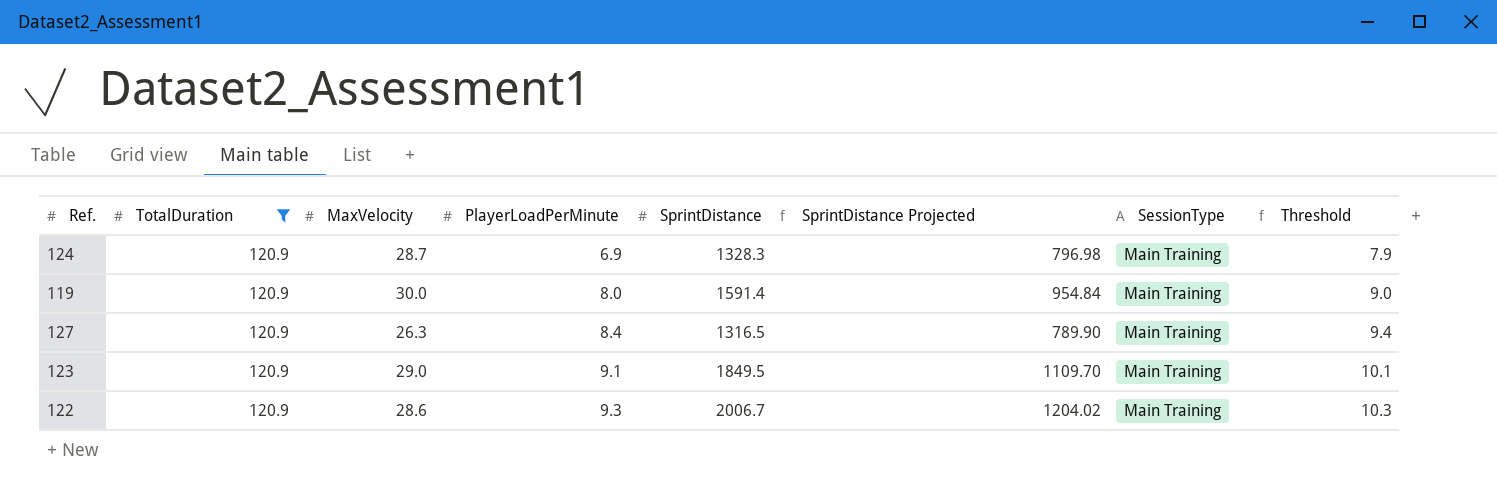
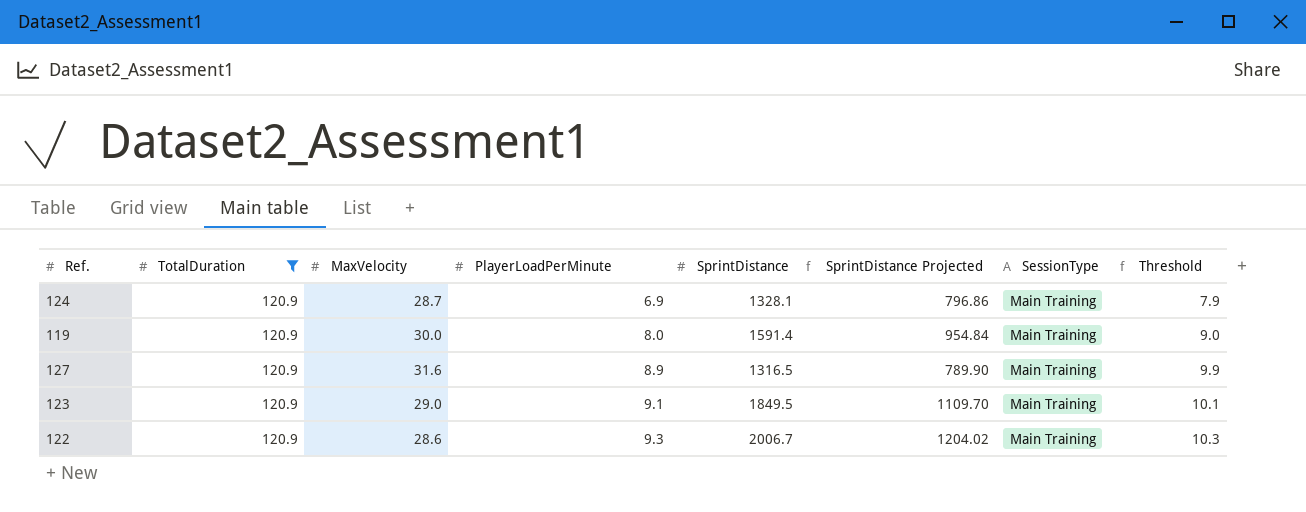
124 | SprintDistance: 1328.3 -> 1328.1
124 | SprintDistance Projected: 796.98 -> 796.86
127 | MaxVelocity: 26.3 -> 31.6
127 | PlayerLoadPerMinute: 8.4 -> 8.9
127 | Threshold: 9.4 -> 9.9

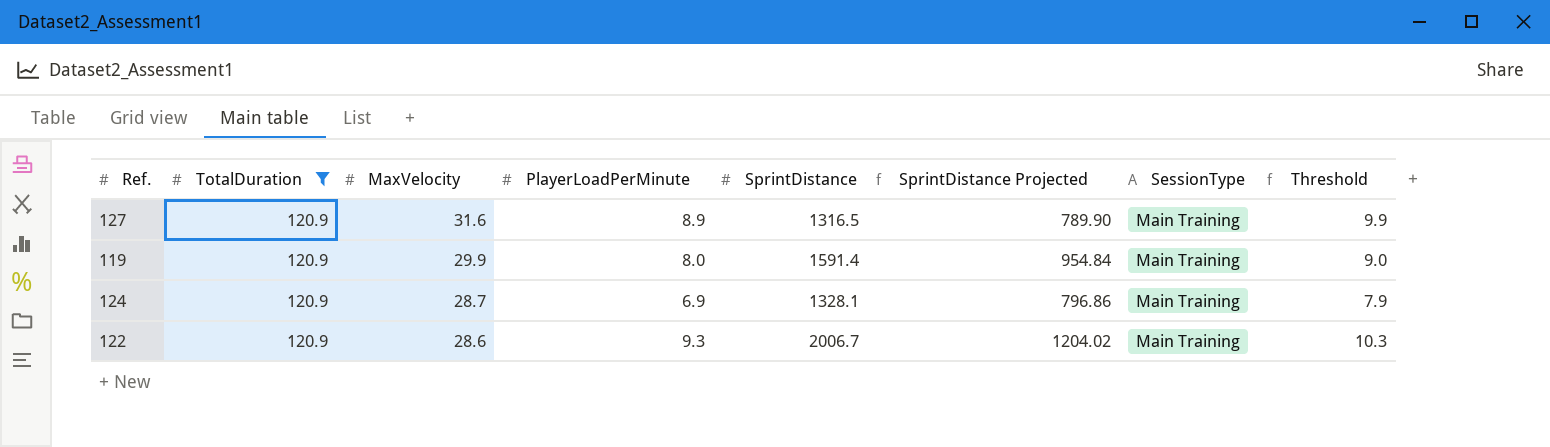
row order: PlayerLoadPerMinute ascending -> MaxVelocity descending
row 123: 120.9 | 29.0 | 9.1 | 1849.5 | 1109.70 | Main Training | 10.1 -> none
119 | MaxVelocity: 30.0 -> 29.9

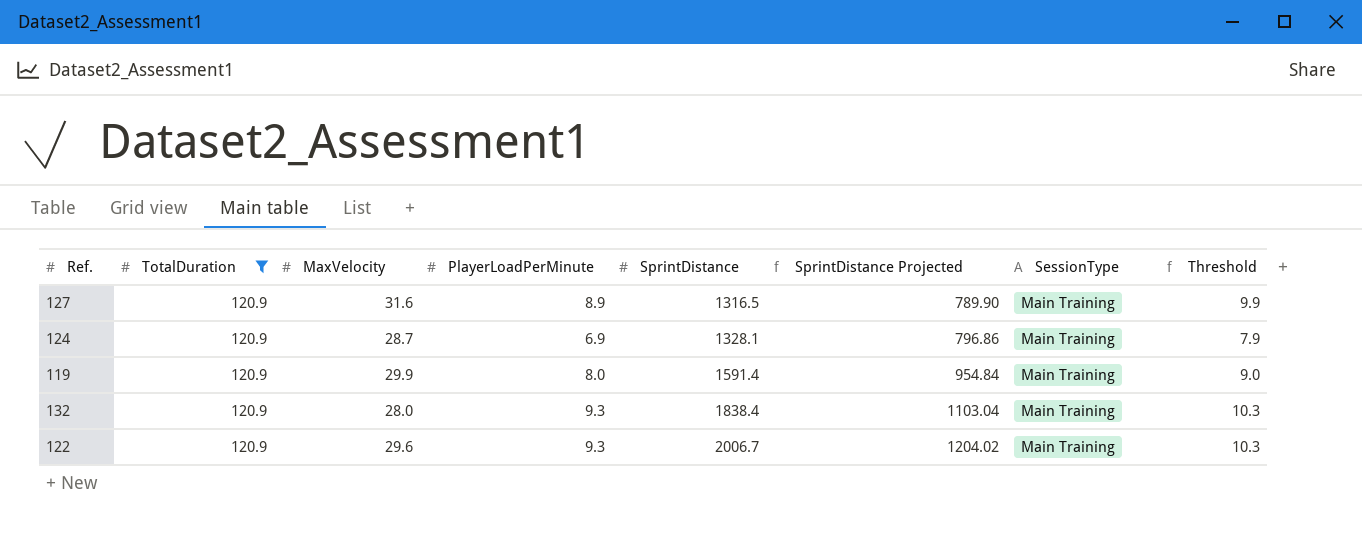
row order: MaxVelocity descending -> SprintDistance ascending
row 132: none -> 120.9 | 28.0 | 9.3 | 1838.4 | 1103.04 | Main Training | 10.3
122 | MaxVelocity: 28.6 -> 29.6

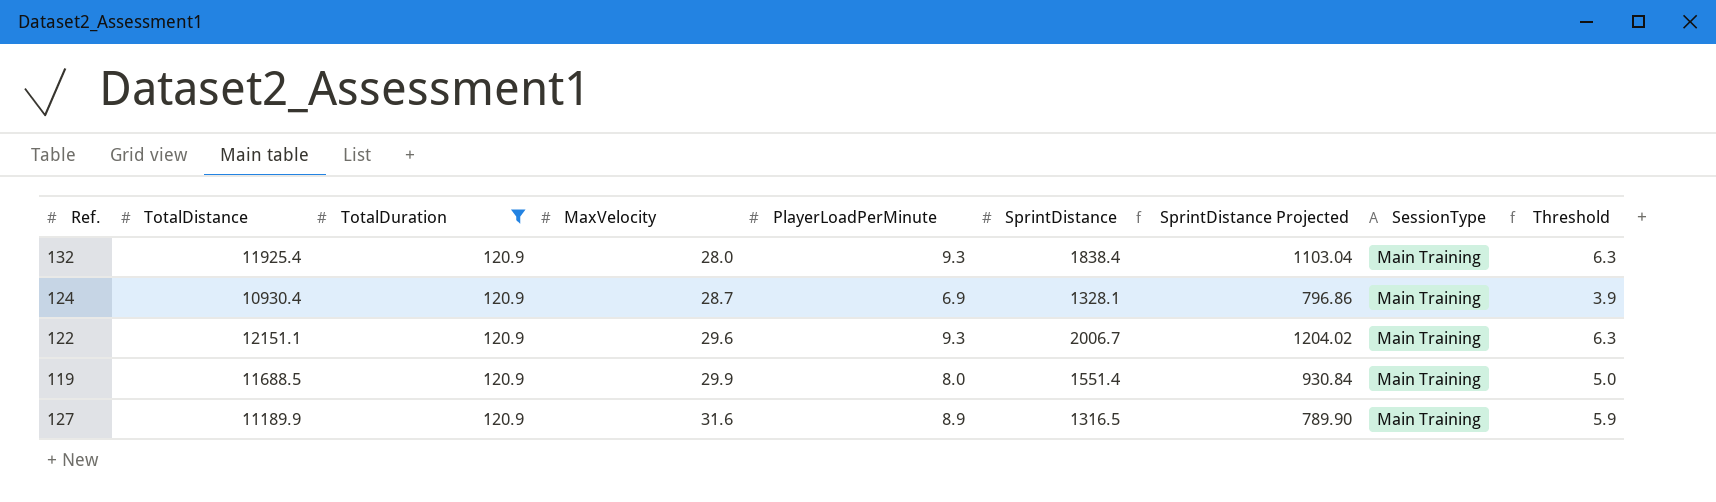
row order: SprintDistance ascending -> MaxVelocity ascending
column TotalDistance | position: none -> 2
column Threshold | formula: [PlayerLoadPerMinute] + 1 -> [PlayerLoadPerMinute] - 3
119 | SprintDistance: 1591.4 -> 1551.4
119 | SprintDistance Projected: 954.84 -> 930.84

